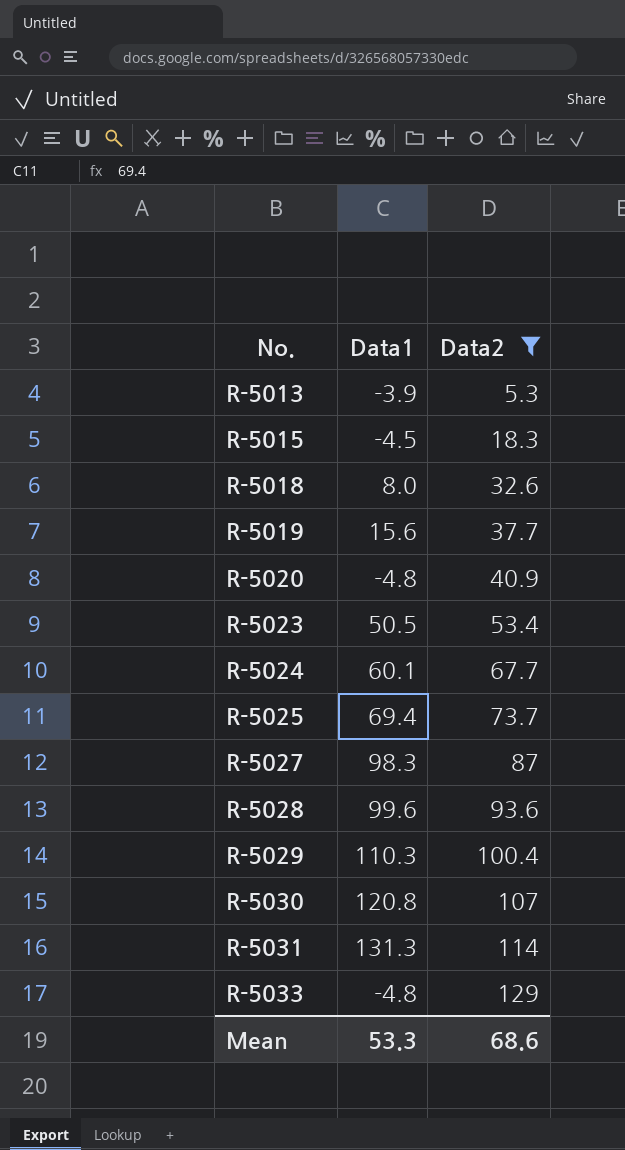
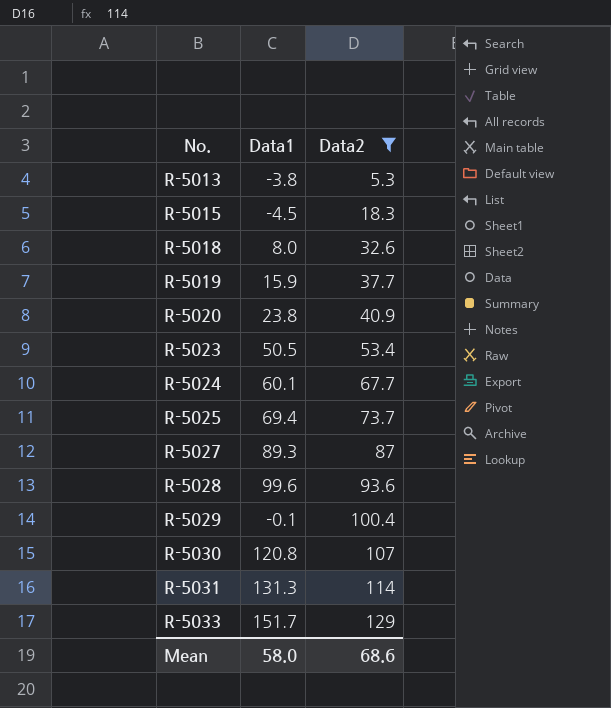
R-5013 | Data1: -3.9 -> -3.8
R-5019 | Data1: 15.6 -> 15.9
R-5020 | Data1: -4.8 -> 23.8
R-5027 | Data1: 98.3 -> 89.3
R-5029 | Data1: 110.3 -> -0.1
R-5033 | Data1: -4.8 -> 151.7
Mean | Data1: 53.3 -> 58.0

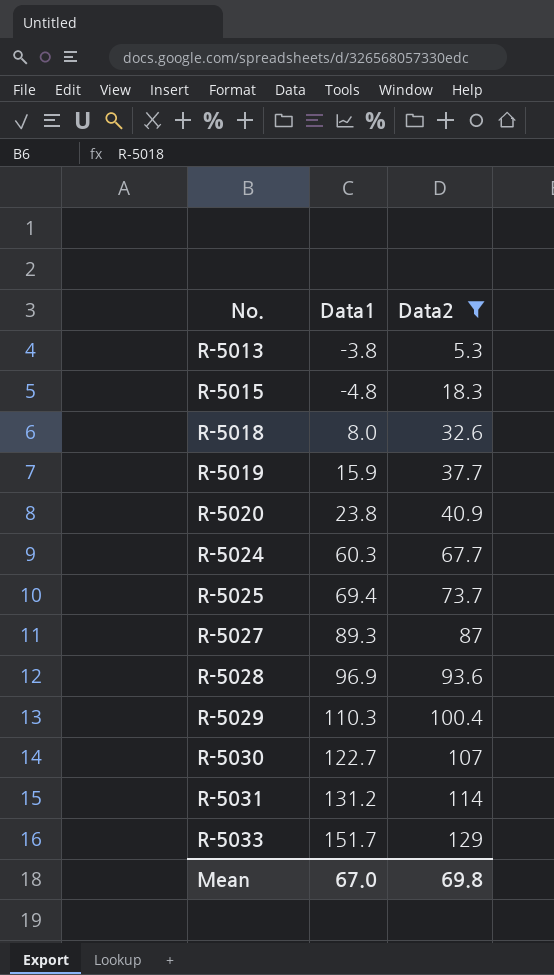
row R-5023: 50.5 | 53.4 -> none
R-5015 | Data1: -4.5 -> -4.8
R-5024 | Data1: 60.1 -> 60.3
R-5028 | Data1: 99.6 -> 96.9
R-5029 | Data1: -0.1 -> 110.3
R-5030 | Data1: 120.8 -> 122.7
R-5031 | Data1: 131.3 -> 131.2
Mean | Data1: 58.0 -> 67.0
Mean | Data2: 68.6 -> 69.8

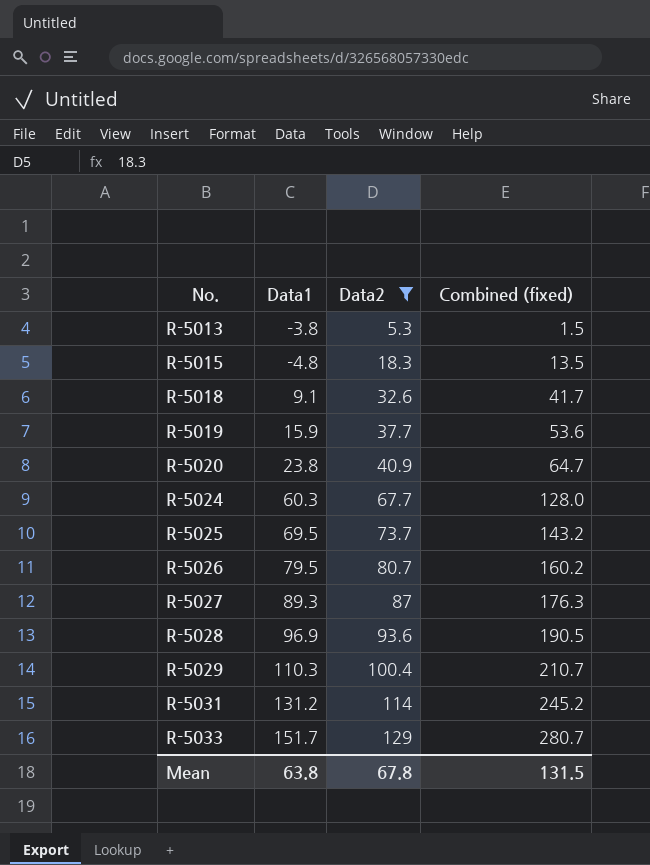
column Combined (fixed) | formula: none -> [Data1] + [Data2]
row R-5030: 122.7 | 107 -> none
R-5018 | Data1: 8.0 -> 9.1
R-5025 | Data1: 69.4 -> 69.5
row R-5026: none -> 79.5 | 80.7 | 160.2
Mean | Data1: 67.0 -> 63.8
Mean | Data2: 69.8 -> 67.8

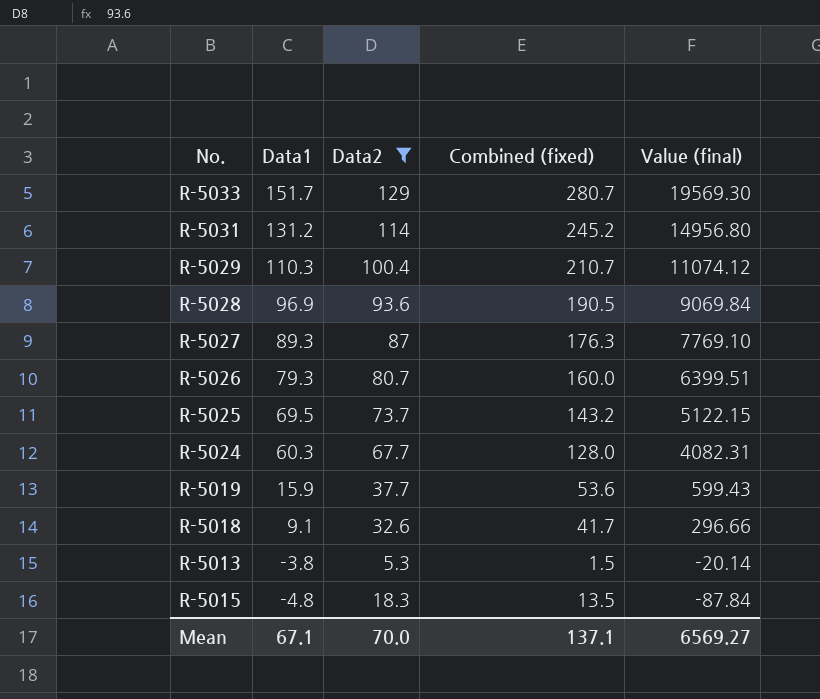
row order: No. ascending -> Data1 descending
column Value (final) | formula: none -> [Data1] * [Data2]
row R-5020: 23.8 | 40.9 | 64.7 -> none
R-5026 | Data1: 79.5 -> 79.3
R-5026 | Combined (fixed): 160.2 -> 160.0
Mean | Data1: 63.8 -> 67.1
Mean | Data2: 67.8 -> 70.0
Mean | Combined (fixed): 131.5 -> 137.1

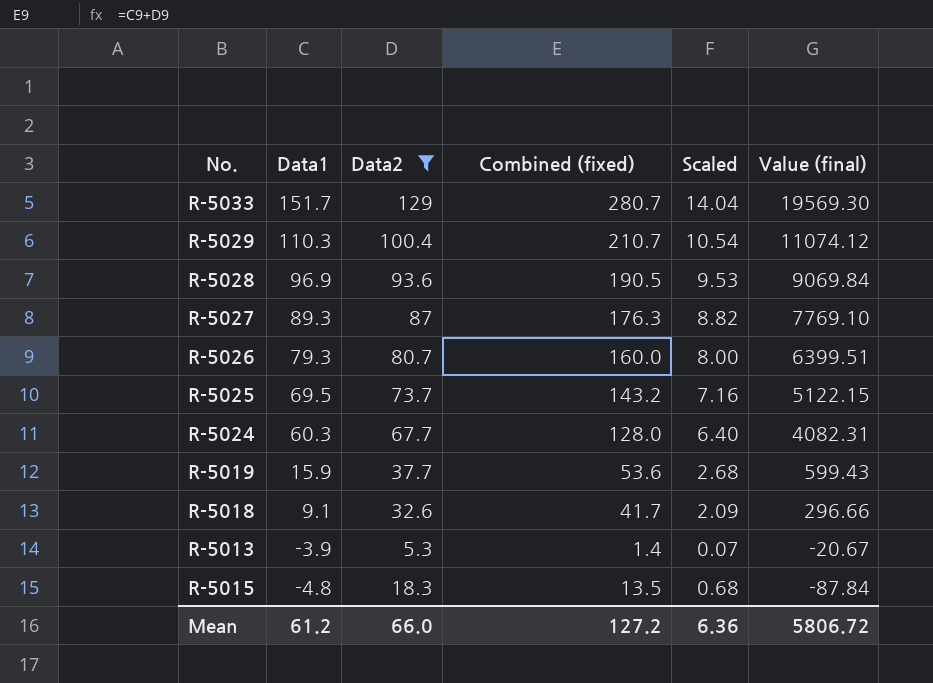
column Scaled | formula: none -> [Combined (fixed)] * 0.05
row R-5031: 131.2 | 114 | 245.2 | 14956.80 -> none
R-5013 | Data1: -3.8 -> -3.9
R-5013 | Combined (fixed): 1.5 -> 1.4
R-5013 | Value (final): -20.14 -> -20.67
Mean | Data1: 67.1 -> 61.2
Mean | Data2: 70.0 -> 66.0
Mean | Combined (fixed): 137.1 -> 127.2
Mean | Value (final): 6569.27 -> 5806.72

